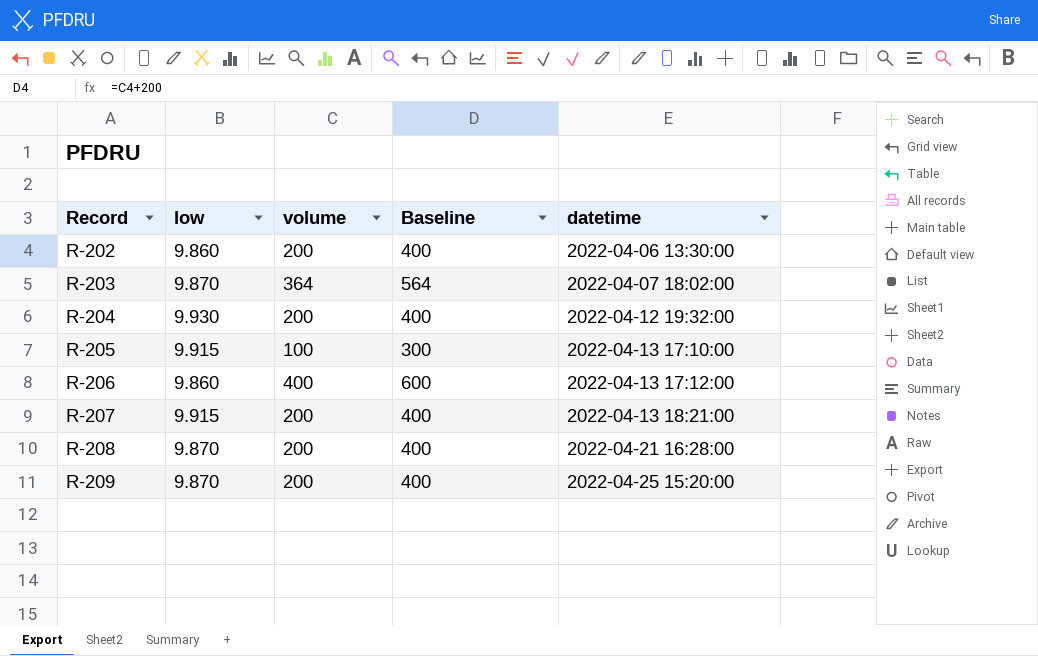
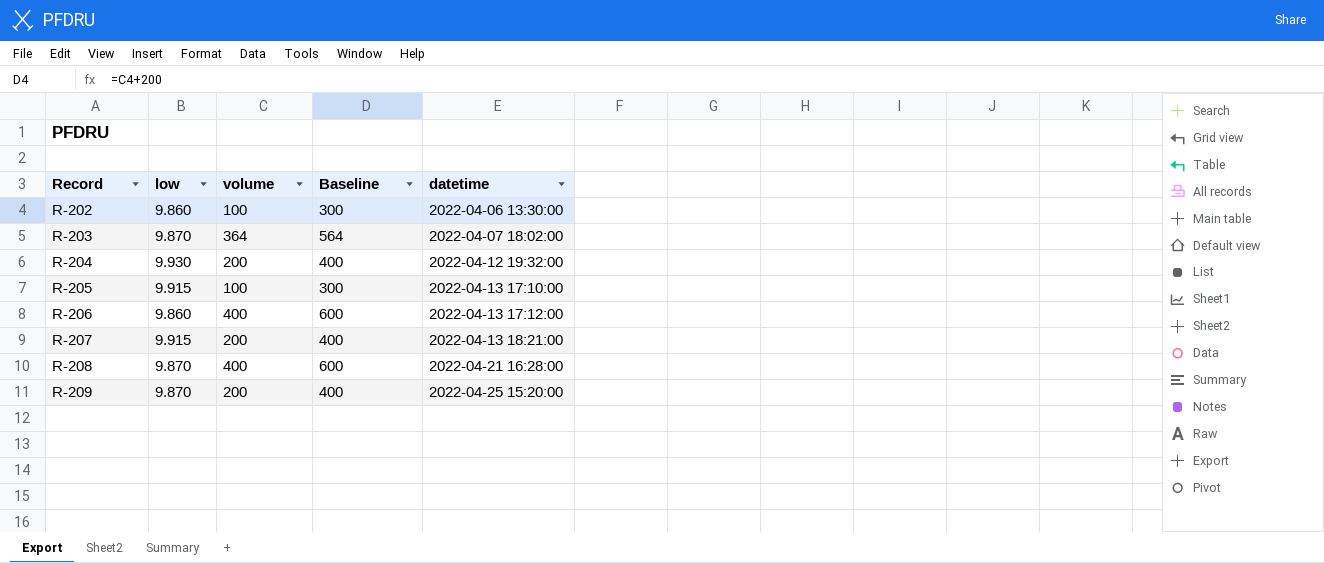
R-202 | volume: 200 -> 100
R-202 | Baseline: 400 -> 300
R-208 | volume: 200 -> 400
R-208 | Baseline: 400 -> 600

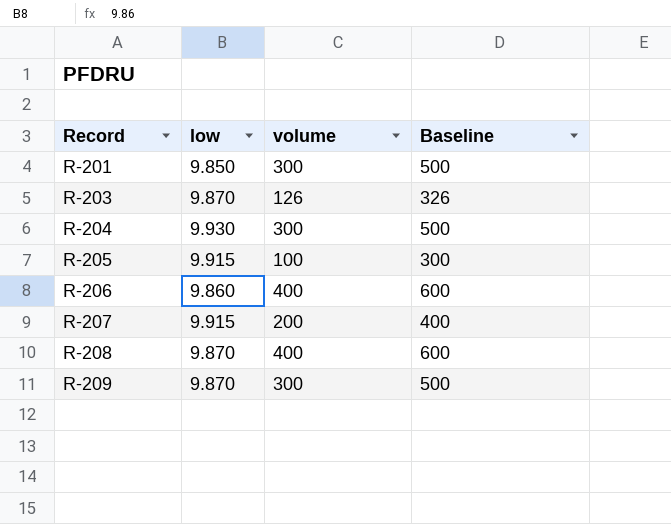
column datetime | position: 5 -> none
row R-202: 9.860 | 100 | 300 | 2022-04-06 13:30:00 -> none
row R-201: none -> 9.850 | 300 | 500
R-203 | volume: 364 -> 126
R-203 | Baseline: 564 -> 326
R-204 | volume: 200 -> 300
R-204 | Baseline: 400 -> 500
R-209 | volume: 200 -> 300
R-209 | Baseline: 400 -> 500

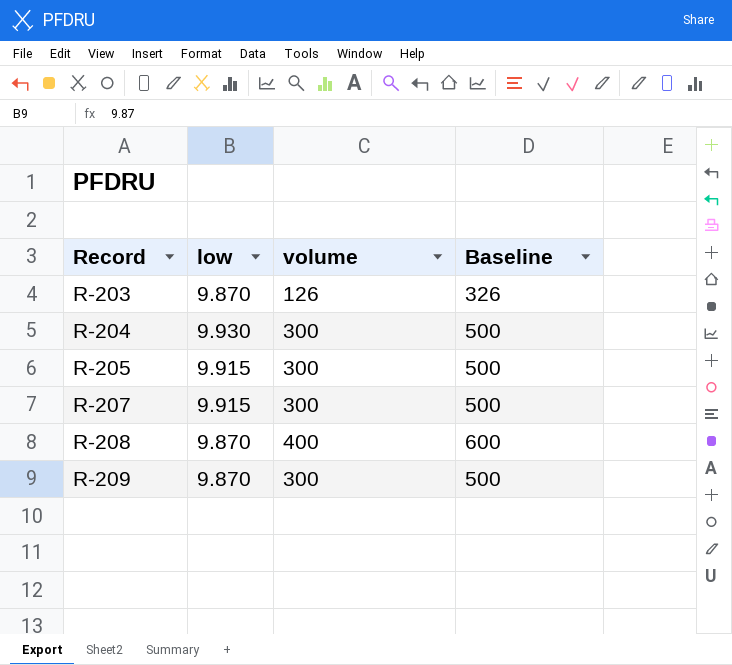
row R-201: 9.850 | 300 | 500 -> none
row R-206: 9.860 | 400 | 600 -> none
R-205 | volume: 100 -> 300
R-205 | Baseline: 300 -> 500
R-207 | volume: 200 -> 300
R-207 | Baseline: 400 -> 500

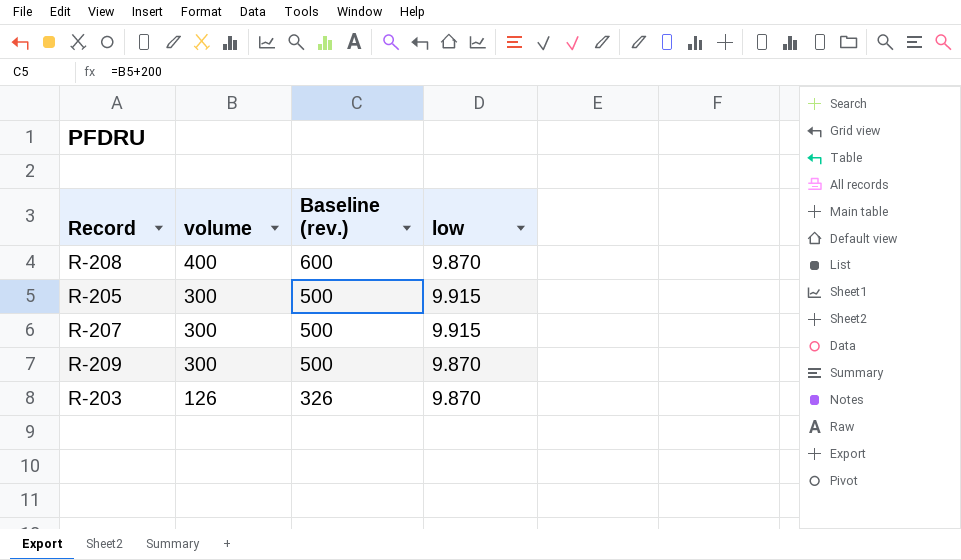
row order: Record ascending -> volume descending
column name: Baseline -> Baseline (rev.)
column low | position: 2 -> 4
row R-204: 9.930 | 300 | 500 -> none

